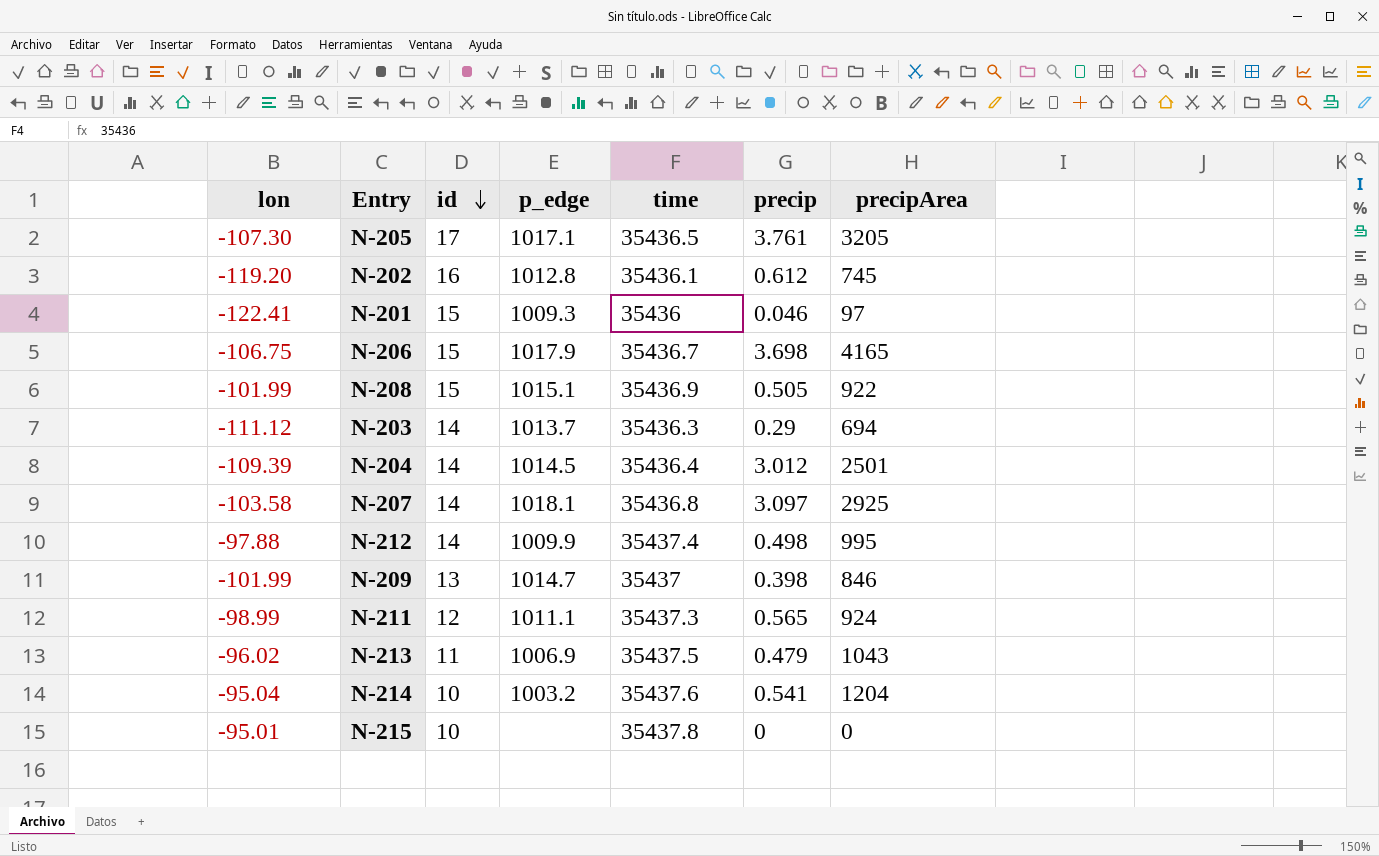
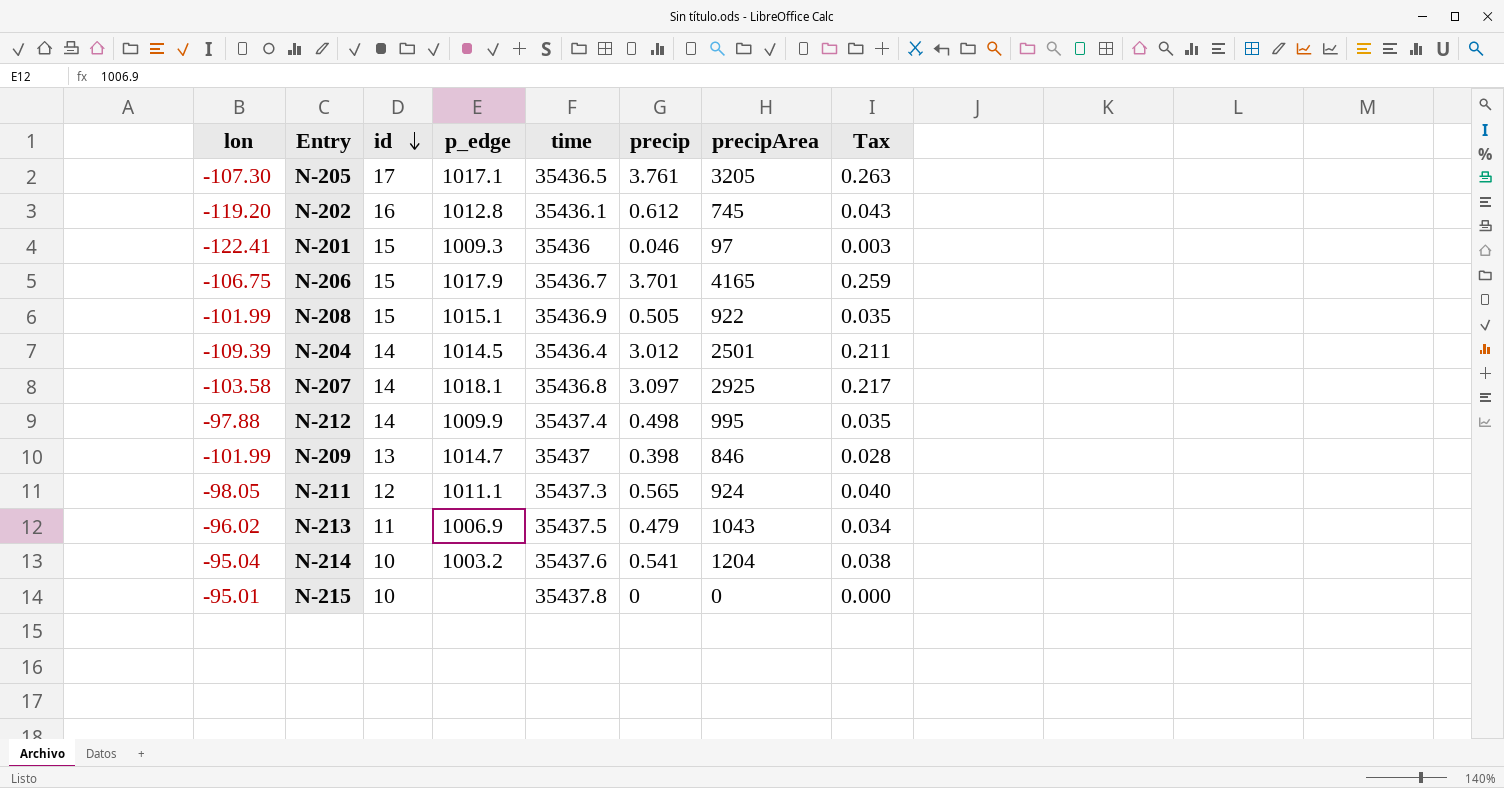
column Tax | formula: none -> [precip] * 0.07
row N-203: -111.12 | 14 | 1013.7 | 35436.3 | 0.29 | 694 -> none
N-206 | precip: 3.698 -> 3.701
N-211 | lon: -98.99 -> -98.05

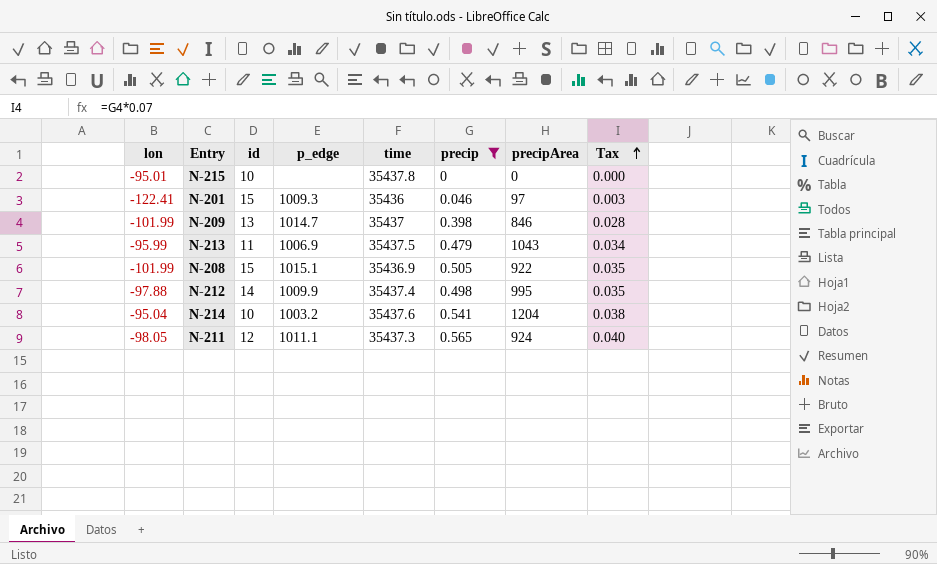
filter: none -> precip <= 0.565
row order: id descending -> Tax ascending
N-213 | lon: -96.02 -> -95.99

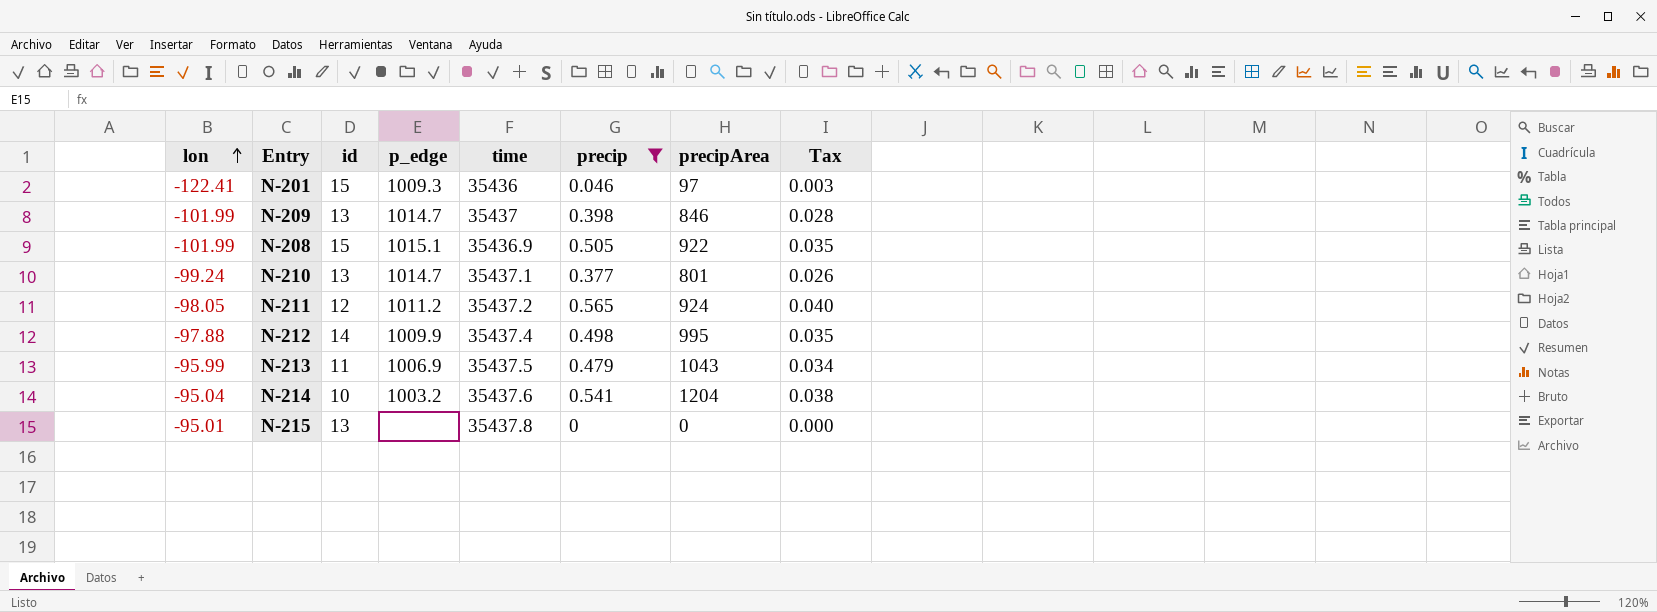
row order: Tax ascending -> lon ascending
row N-210: none -> -99.24 | 13 | 1014.7 | 35437.1 | 0.377 | 801 | 0.026
N-211 | p_edge: 1011.1 -> 1011.2
N-211 | time: 35437.3 -> 35437.2
N-215 | id: 10 -> 13

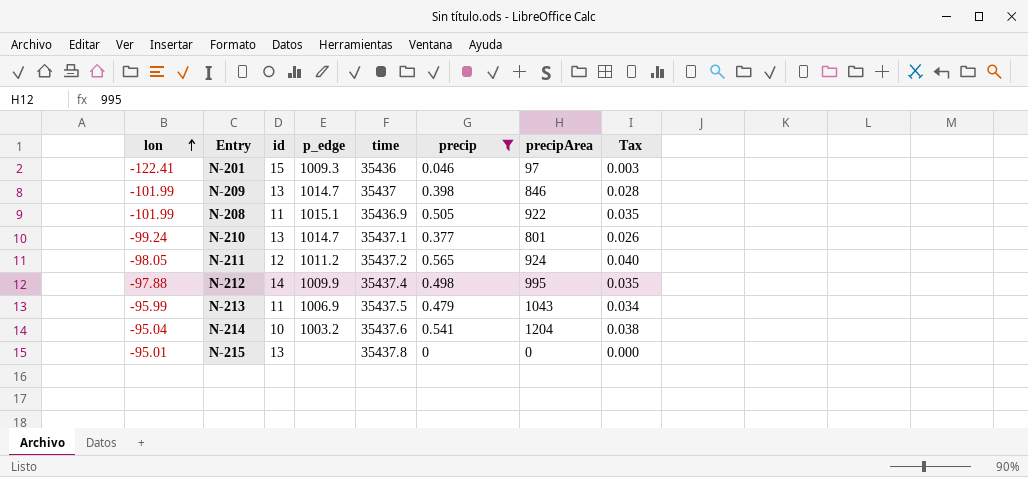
N-208 | id: 15 -> 11

